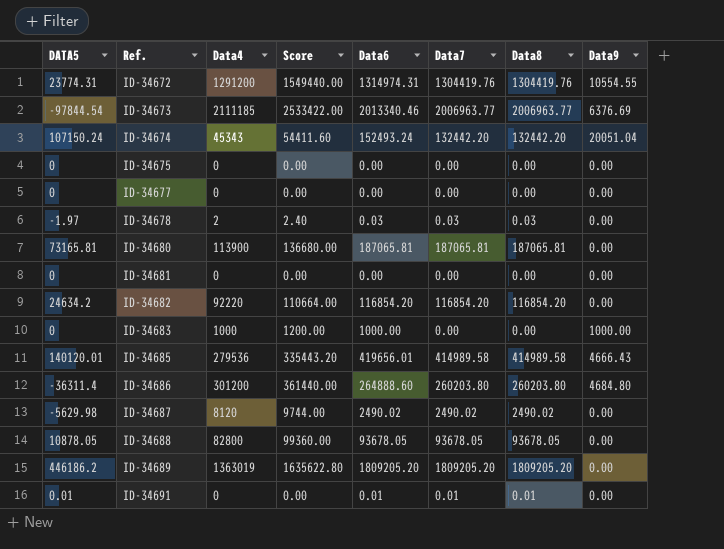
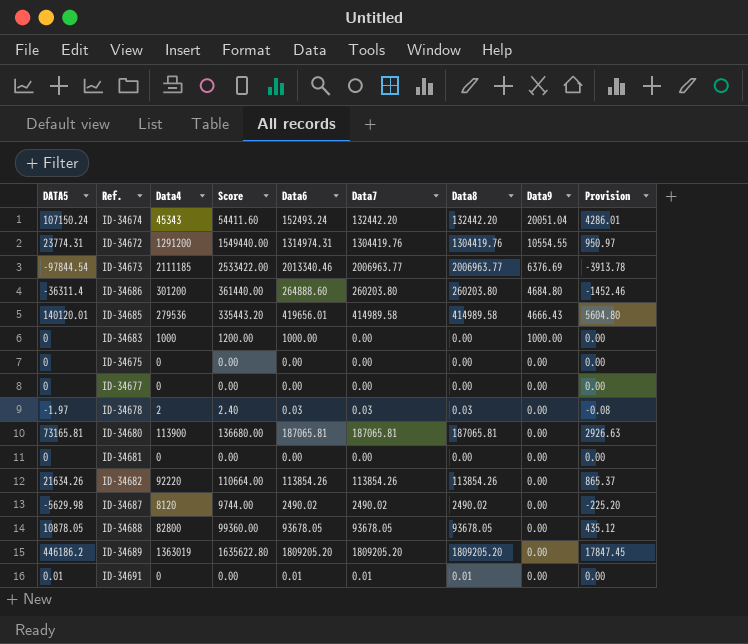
row order: Ref. ascending -> Data9 descending
column Provision | formula: none -> [DATA5] * 0.04
ID-34682 | DATA5: 24634.2 -> 21634.26
ID-34682 | Data6: 116854.20 -> 113854.26
ID-34682 | Data7: 116854.20 -> 113854.26
ID-34682 | Data8: 116854.20 -> 113854.26

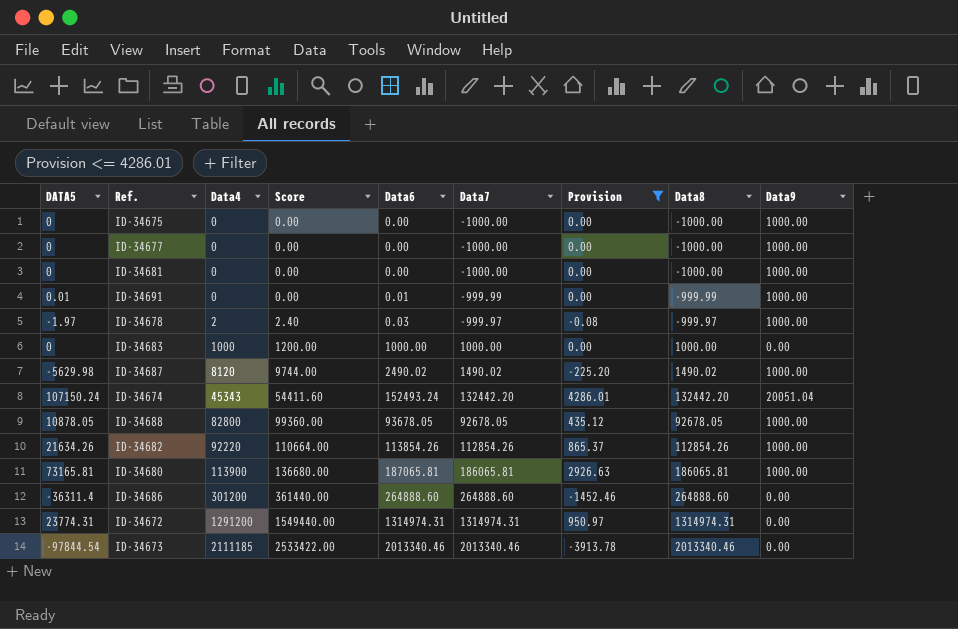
filter: none -> Provision <= 4286.01
row order: Data9 descending -> Data4 ascending
column Provision | position: 9 -> 7
ID-34675 | Data7: 0.00 -> -1000.00
ID-34675 | Data8: 0.00 -> -1000.00
ID-34675 | Data9: 0.00 -> 1000.00
ID-34677 | Data7: 0.00 -> -1000.00
ID-34677 | Data8: 0.00 -> -1000.00
ID-34677 | Data9: 0.00 -> 1000.00
ID-34681 | Data7: 0.00 -> -1000.00
ID-34681 | Data8: 0.00 -> -1000.00
ID-34681 | Data9: 0.00 -> 1000.00
ID-34691 | Data7: 0.01 -> -999.99
ID-34691 | Data8: 0.01 -> -999.99
ID-34691 | Data9: 0.00 -> 1000.00
ID-34678 | Data7: 0.03 -> -999.97
ID-34678 | Data8: 0.03 -> -999.97
ID-34678 | Data9: 0.00 -> 1000.00
ID-34683 | Data7: 0.00 -> 1000.00
ID-34683 | Data8: 0.00 -> 1000.00
ID-34683 | Data9: 1000.00 -> 0.00
ID-34687 | Data7: 2490.02 -> 1490.02
ID-34687 | Data8: 2490.02 -> 1490.02
ID-34687 | Data9: 0.00 -> 1000.00
ID-34688 | Data7: 93678.05 -> 92678.05
ID-34688 | Data8: 93678.05 -> 92678.05
ID-34688 | Data9: 0.00 -> 1000.00
ID-34682 | Data7: 113854.26 -> 112854.26
ID-34682 | Data8: 113854.26 -> 112854.26
ID-34682 | Data9: 0.00 -> 1000.00
ID-34680 | Data7: 187065.81 -> 186065.81
ID-34680 | Data8: 187065.81 -> 186065.81
ID-34680 | Data9: 0.00 -> 1000.00
ID-34686 | Data7: 260203.80 -> 264888.60
ID-34686 | Data8: 260203.80 -> 264888.60
ID-34686 | Data9: 4684.80 -> 0.00
ID-34672 | Data7: 1304419.76 -> 1314974.31
ID-34672 | Data8: 1304419.76 -> 1314974.31
ID-34672 | Data9: 10554.55 -> 0.00
ID-34673 | Data7: 2006963.77 -> 2013340.46
ID-34673 | Data8: 2006963.77 -> 2013340.46
ID-34673 | Data9: 6376.69 -> 0.00

